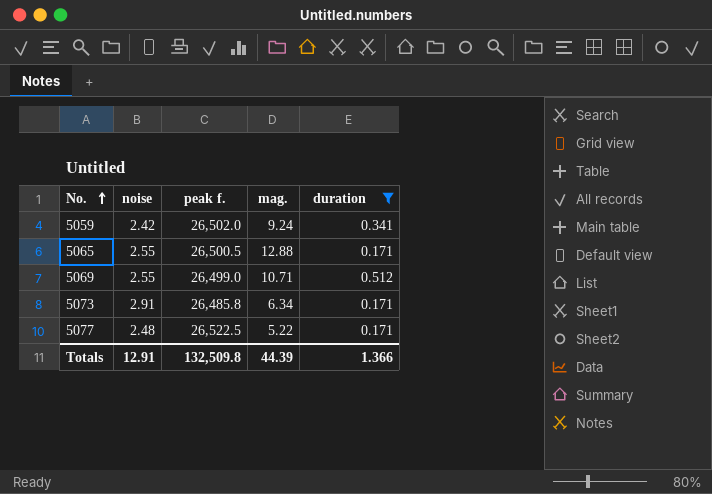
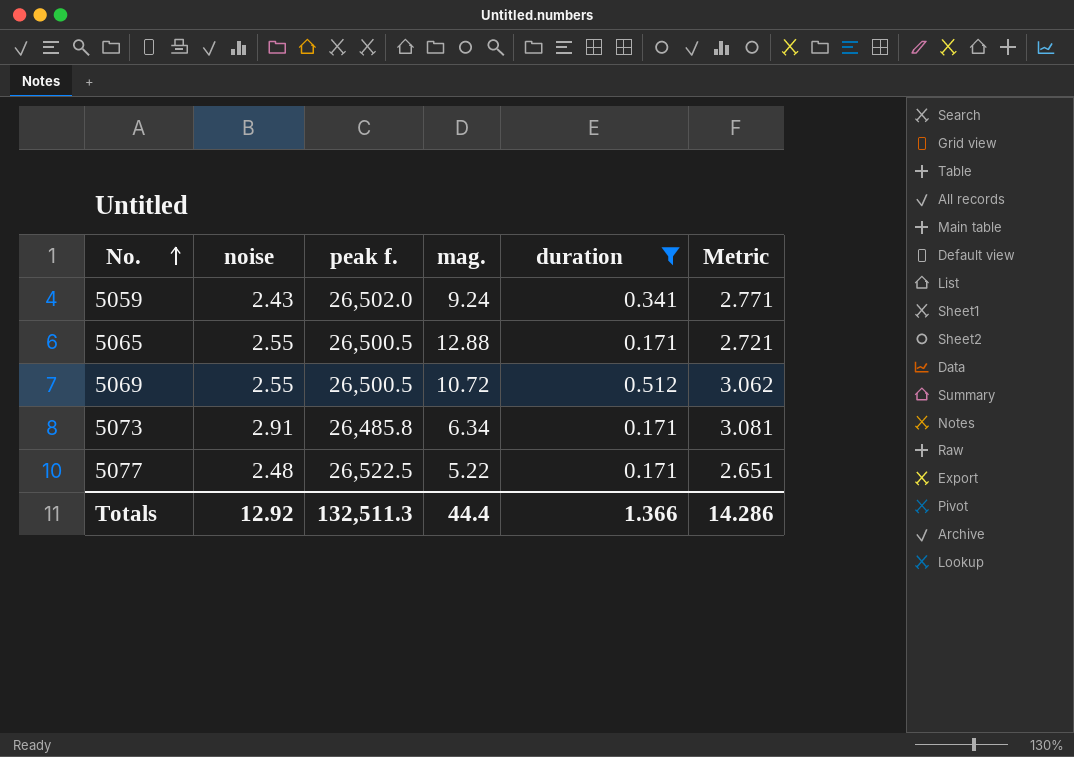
column Metric | formula: none -> [noise] + [duration]
5059 | noise: 2.42 -> 2.43
5069 | peak f.: 26,499.0 -> 26,500.5
5069 | mag.: 10.71 -> 10.72
Totals | noise: 12.91 -> 12.92
Totals | peak f.: 132,509.8 -> 132,511.3
Totals | mag.: 44.39 -> 44.4

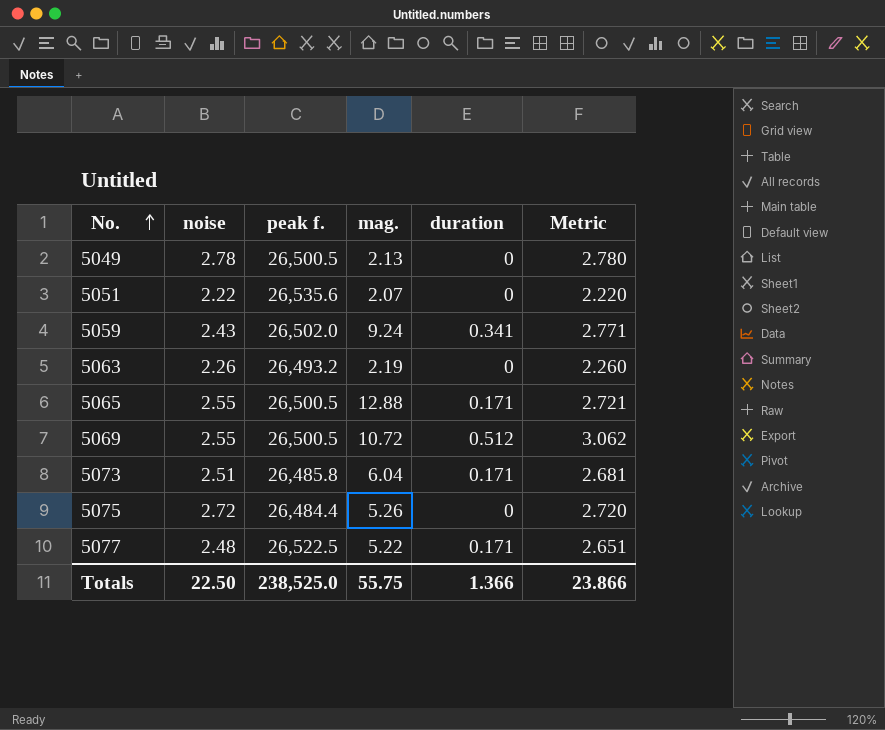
filter: duration != 0 -> none
5073 | noise: 2.91 -> 2.51
5073 | mag.: 6.34 -> 6.04
5073 | Metric: 3.081 -> 2.681
Totals | noise: 12.92 -> 22.50
Totals | peak f.: 132,511.3 -> 238,525.0
Totals | mag.: 44.4 -> 55.75
Totals | Metric: 14.286 -> 23.866

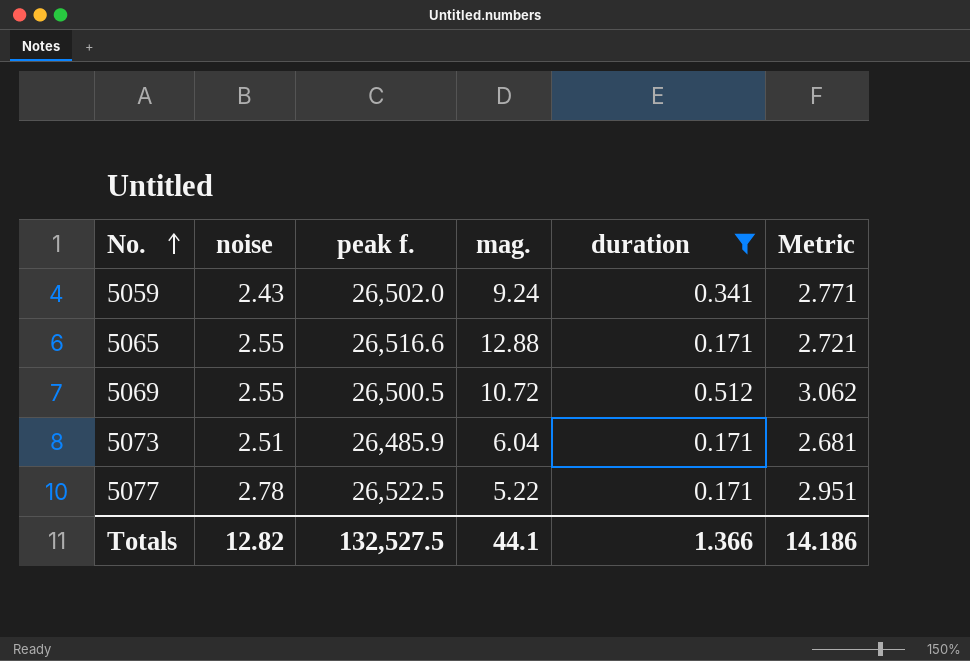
filter: none -> duration != 0
5065 | peak f.: 26,500.5 -> 26,516.6
5073 | peak f.: 26,485.8 -> 26,485.9
5077 | noise: 2.48 -> 2.78
5077 | Metric: 2.651 -> 2.951
Totals | noise: 22.50 -> 12.82
Totals | peak f.: 238,525.0 -> 132,527.5
Totals | mag.: 55.75 -> 44.1
Totals | Metric: 23.866 -> 14.186

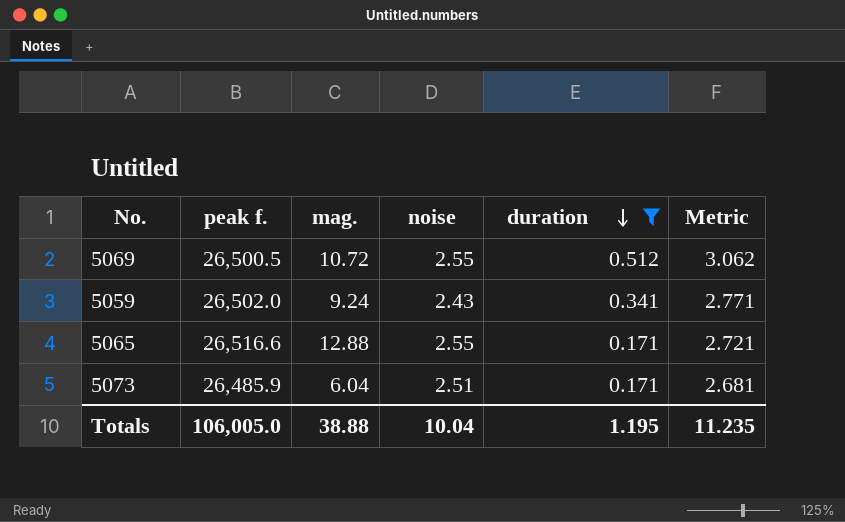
row order: No. ascending -> duration descending
column noise | position: 2 -> 4
row 5077: 2.78 | 26,522.5 | 5.22 | 0.171 | 2.951 -> none
Totals | peak f.: 132,527.5 -> 106,005.0
Totals | mag.: 44.1 -> 38.88
Totals | noise: 12.82 -> 10.04
Totals | duration: 1.366 -> 1.195
Totals | Metric: 14.186 -> 11.235

